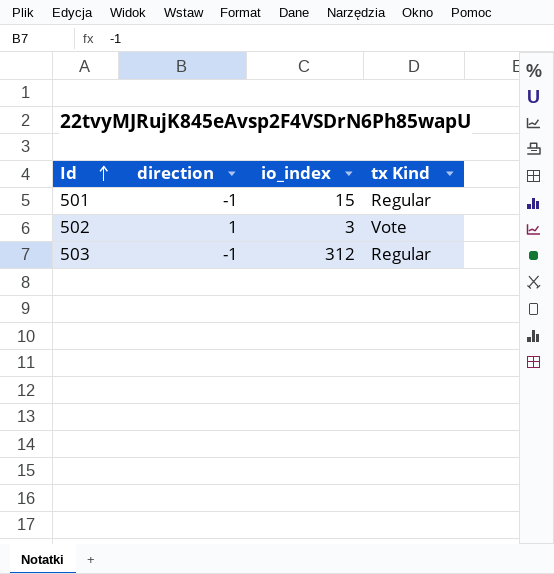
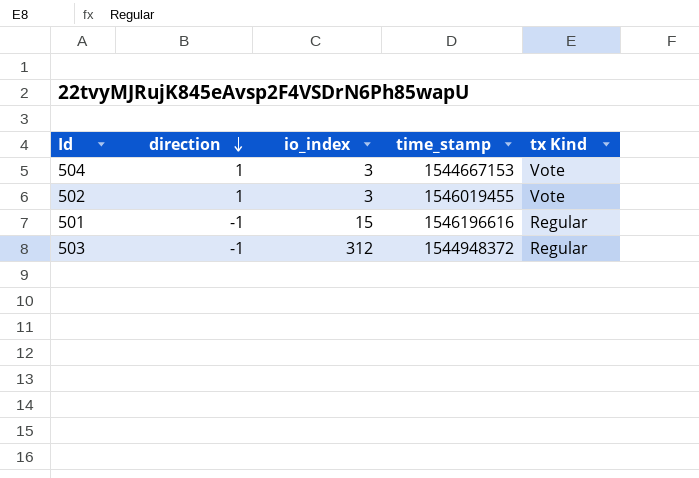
row order: Id ascending -> direction descending
column time_stamp | position: none -> 4
row 504: none -> 1 | 3 | 1544667153 | Vote

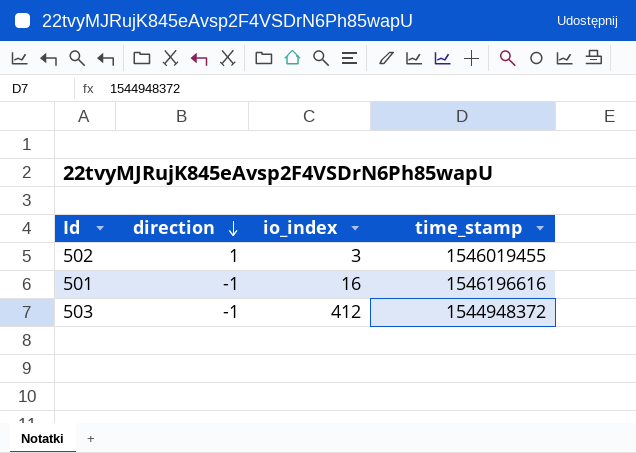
column tx Kind | position: 5 -> none
row 504: 1 | 3 | 1544667153 | Vote -> none
501 | io_index: 15 -> 16
503 | io_index: 312 -> 412

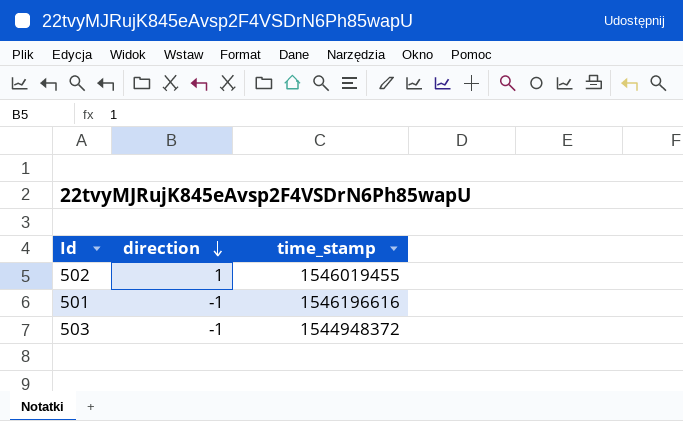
column io_index | position: 3 -> none

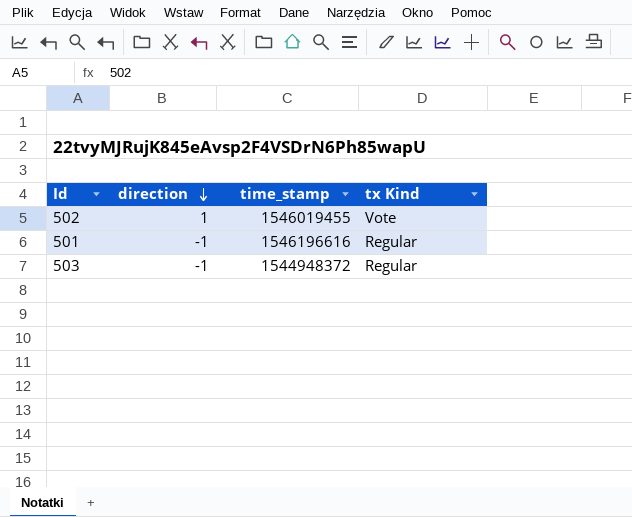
column tx Kind | position: none -> 4

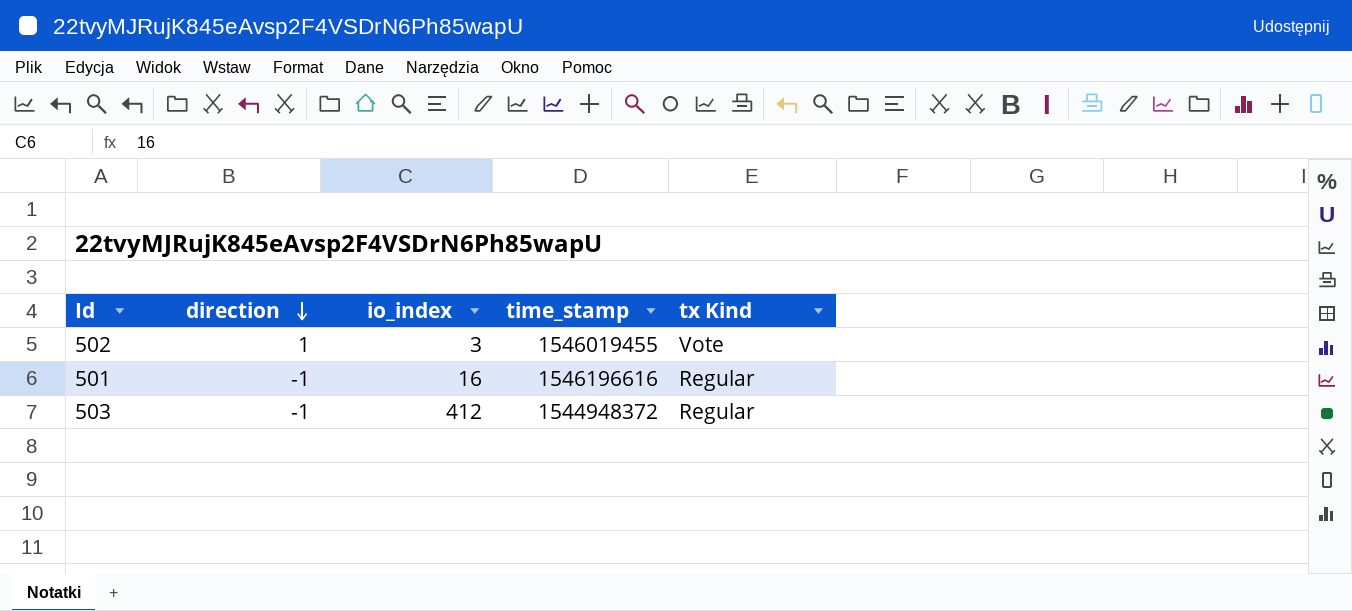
column io_index | position: none -> 3

